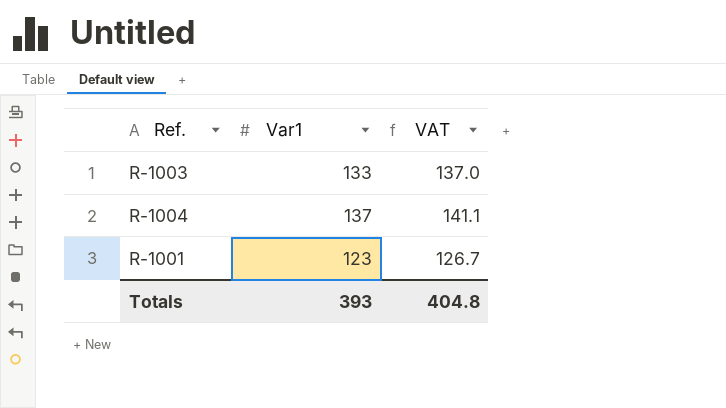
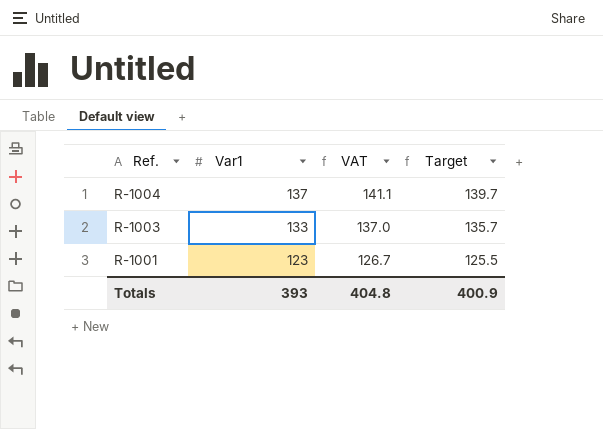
row order: none -> Ref. descending
column Target | formula: none -> [Var1] * 1.02

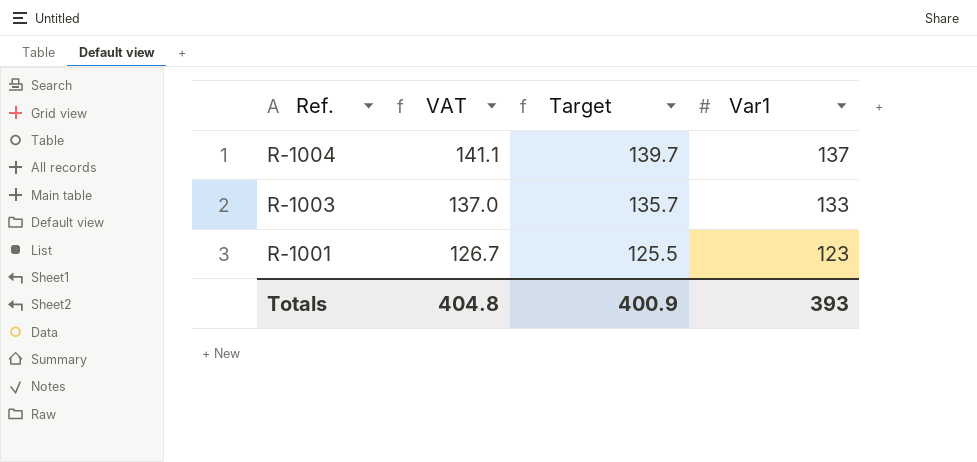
column Var1 | position: 2 -> 4

